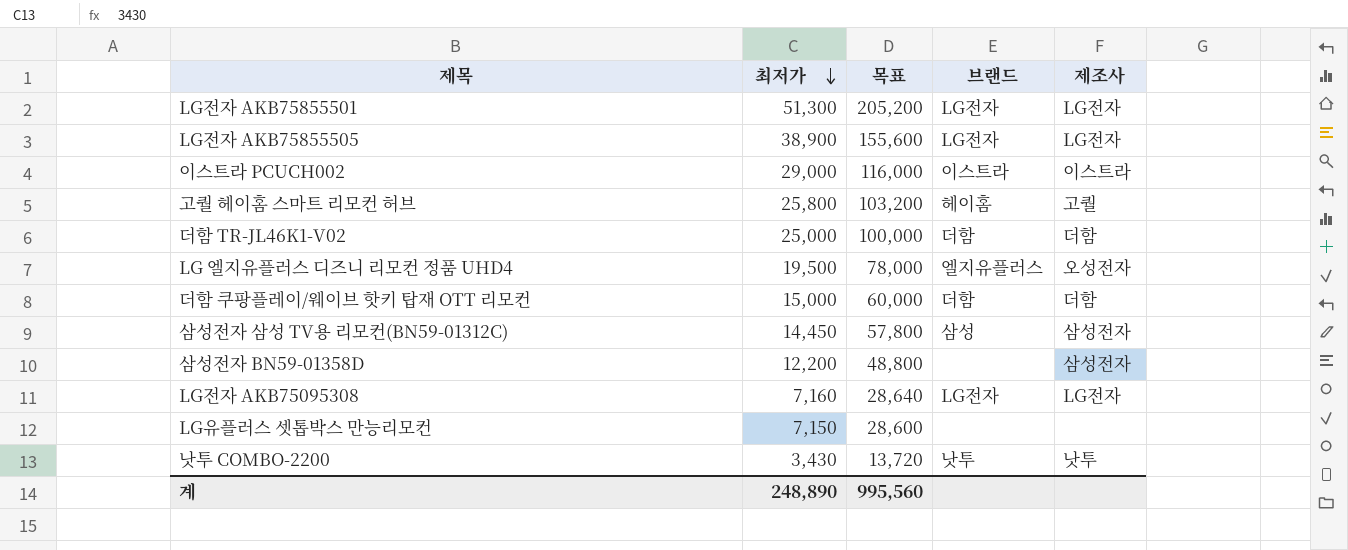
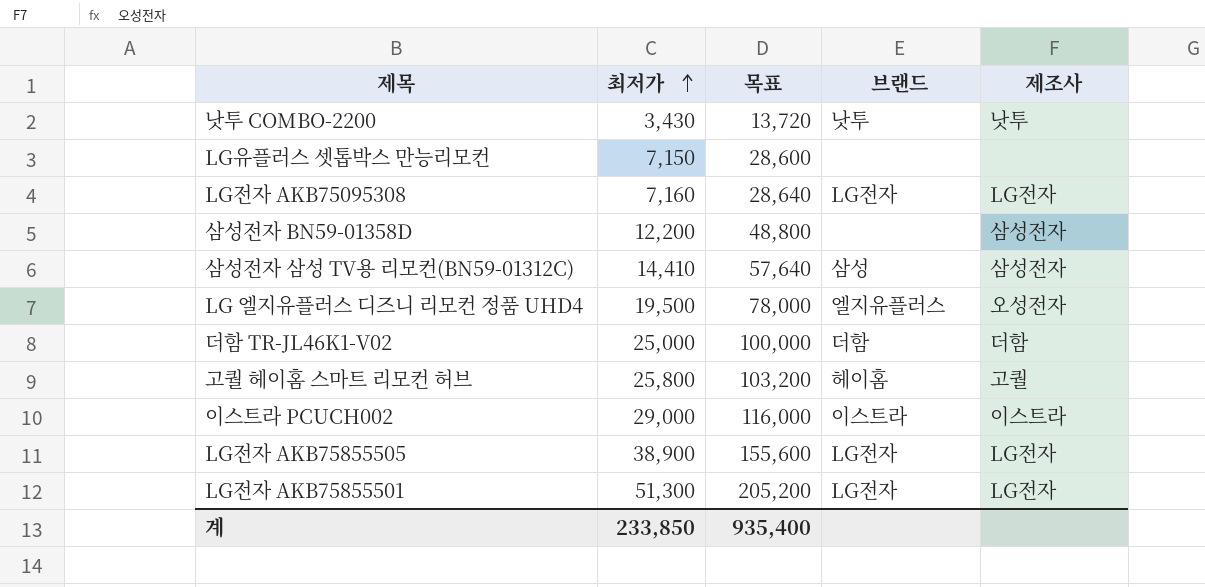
row order: 최저가 descending -> 최저가 ascending
row 더함 쿠팡플레이/웨이브 핫키 탑재 OTT 리모컨: 15,000 | 60,000 | 더함 | 더함 -> none
삼성전자 삼성 TV용 리모컨(BN59-01312C) | 최저가: 14,450 -> 14,410
삼성전자 삼성 TV용 리모컨(BN59-01312C) | 목표: 57,800 -> 57,640
계 | 최저가: 248,890 -> 233,850
계 | 목표: 995,560 -> 935,400

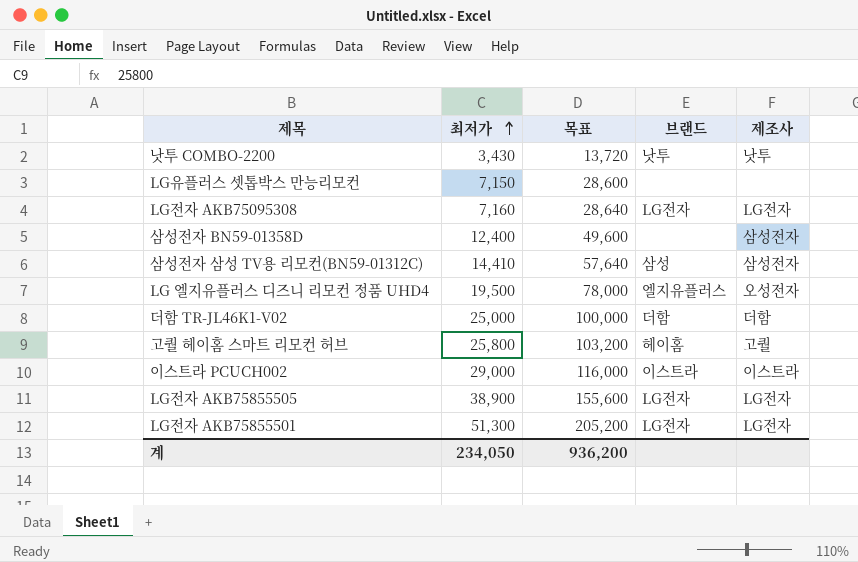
삼성전자 BN59-01358D | 최저가: 12,200 -> 12,400
삼성전자 BN59-01358D | 목표: 48,800 -> 49,600
계 | 최저가: 233,850 -> 234,050
계 | 목표: 935,400 -> 936,200

